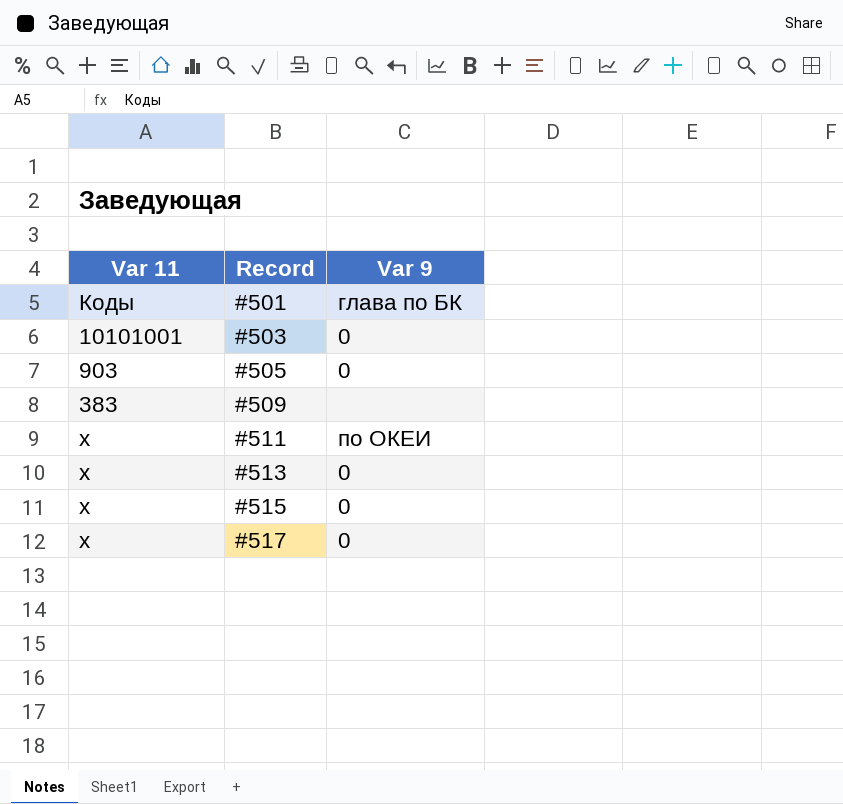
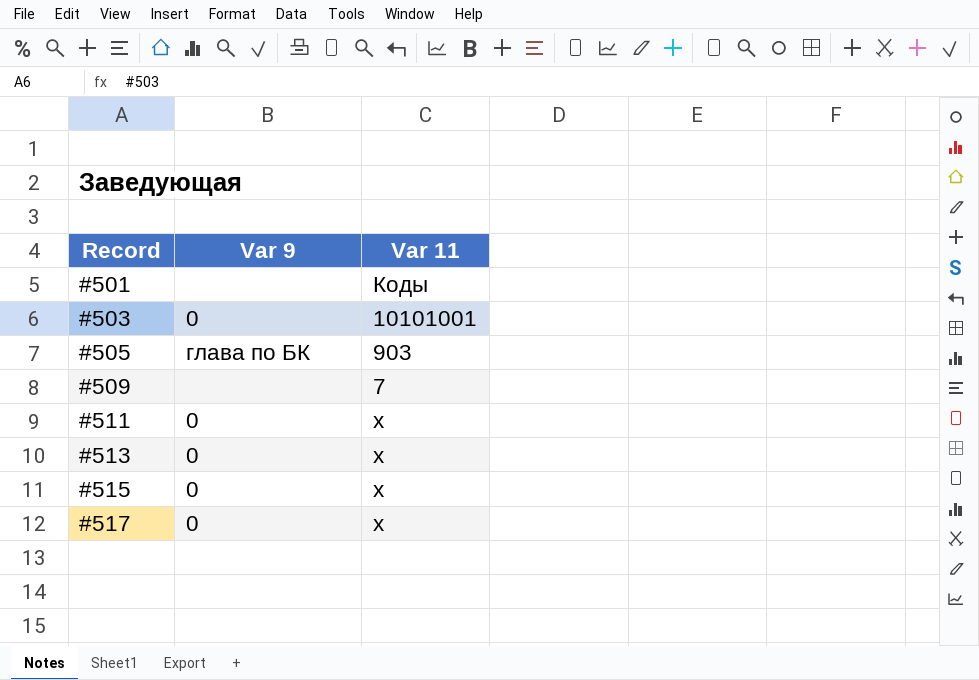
column Var 11 | position: 1 -> 3
#501 | Var 9: глава по БК -> none
#505 | Var 9: 0 -> глава по БК
#509 | Var 11: 383 -> 7
#511 | Var 9: по ОКЕИ -> 0

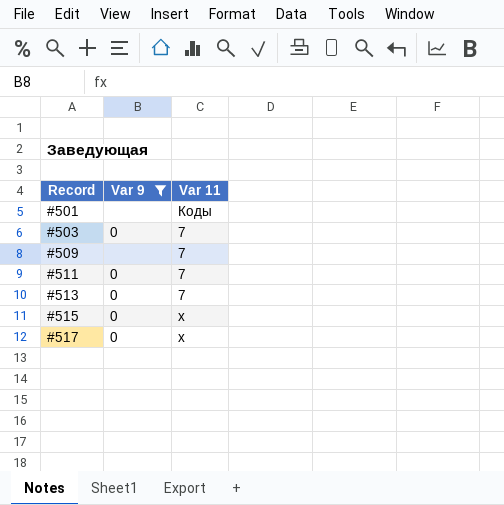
filter: none -> Var 9 != глава по БК
#503 | Var 11: 10101001 -> 7
#511 | Var 11: х -> 7
#513 | Var 11: х -> 7

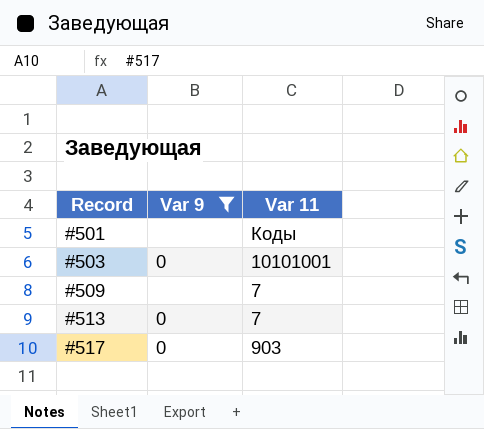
row #511: 0 | 7 -> none
row #515: 0 | х -> none
#503 | Var 11: 7 -> 10101001
#517 | Var 11: х -> 903

